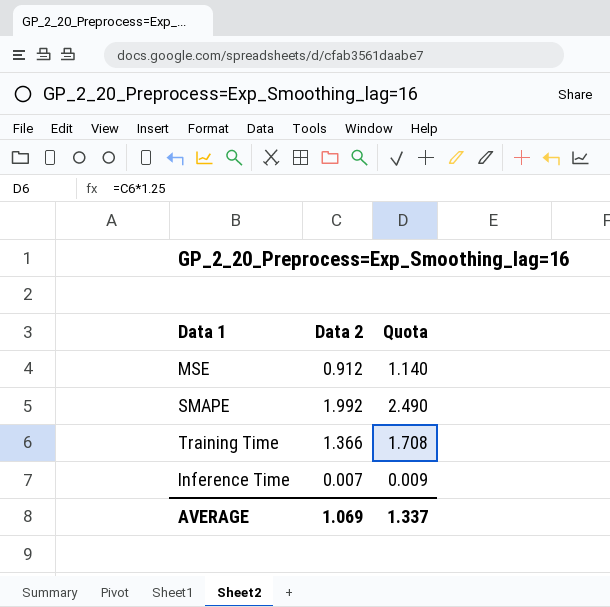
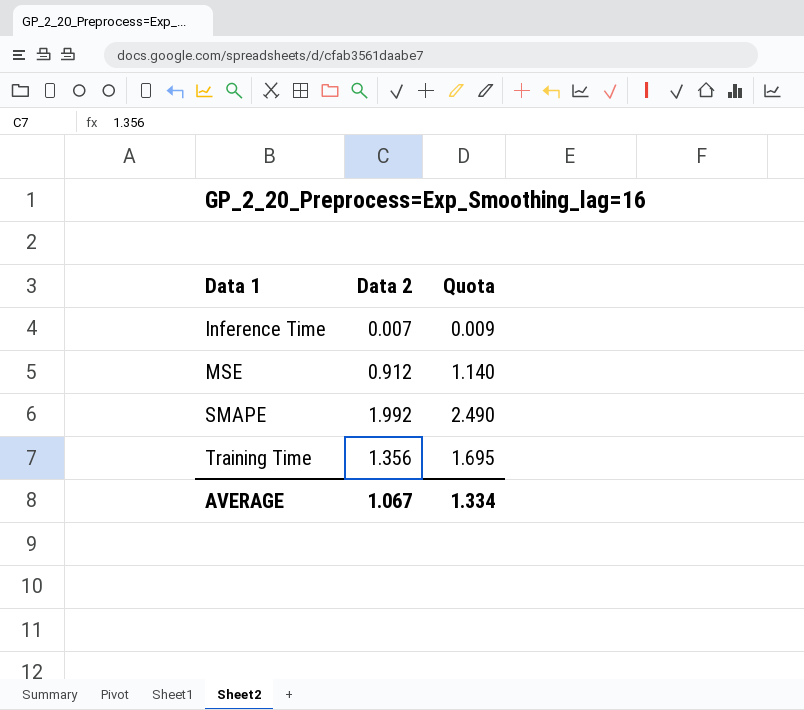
row order: none -> Data 1 ascending
Training Time | Data 2: 1.366 -> 1.356
Training Time | Quota: 1.708 -> 1.695
AVERAGE | Data 2: 1.069 -> 1.067
AVERAGE | Quota: 1.337 -> 1.334

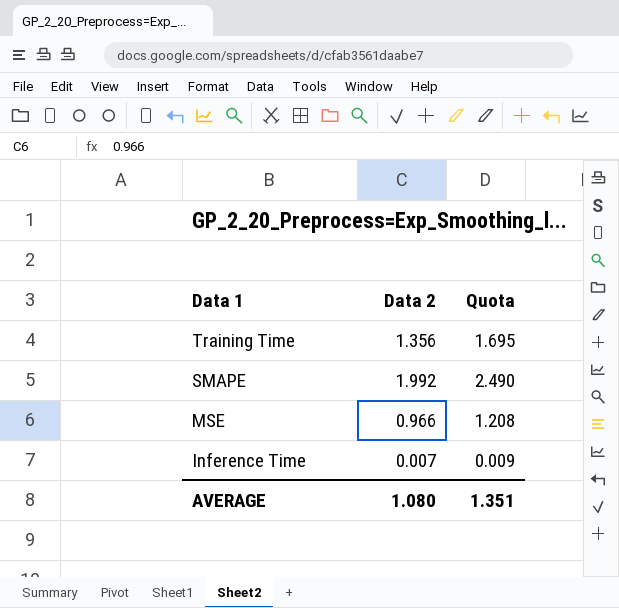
row order: Data 1 ascending -> Data 1 descending
MSE | Data 2: 0.912 -> 0.966
MSE | Quota: 1.140 -> 1.208
AVERAGE | Data 2: 1.067 -> 1.080
AVERAGE | Quota: 1.334 -> 1.351

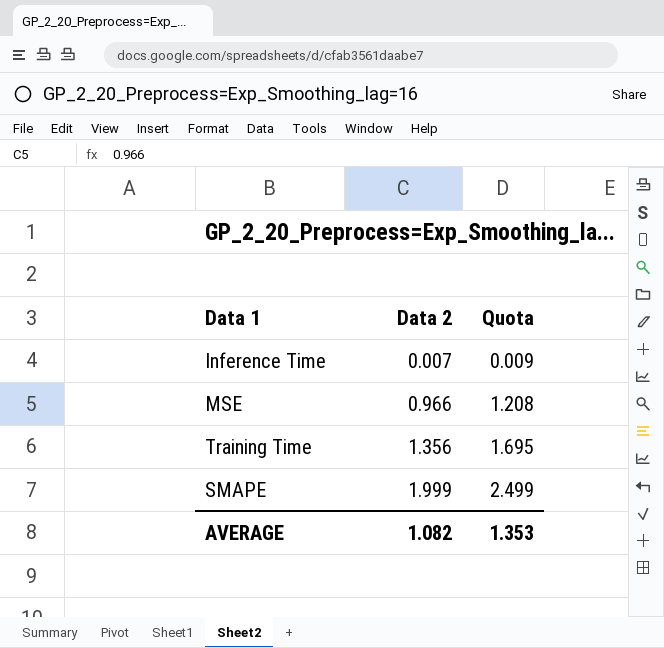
row order: Data 1 descending -> Data 2 ascending
SMAPE | Data 2: 1.992 -> 1.999
SMAPE | Quota: 2.490 -> 2.499
AVERAGE | Data 2: 1.080 -> 1.082
AVERAGE | Quota: 1.351 -> 1.353

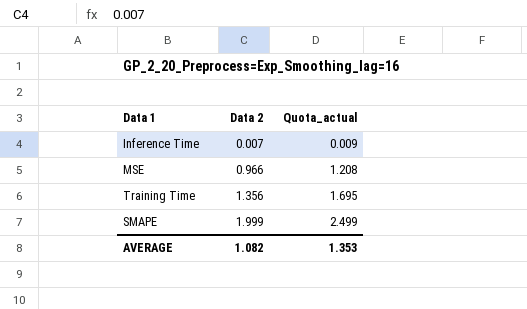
column name: Quota -> Quota_actual

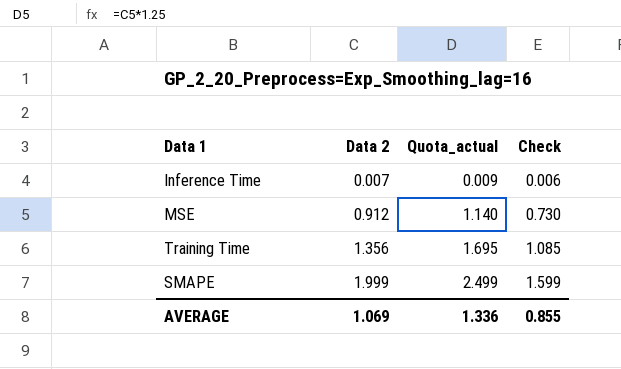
column Check | formula: none -> [Data 2] * 0.8
MSE | Data 2: 0.966 -> 0.912
MSE | Quota_actual: 1.208 -> 1.140
AVERAGE | Data 2: 1.082 -> 1.069
AVERAGE | Quota_actual: 1.353 -> 1.336

